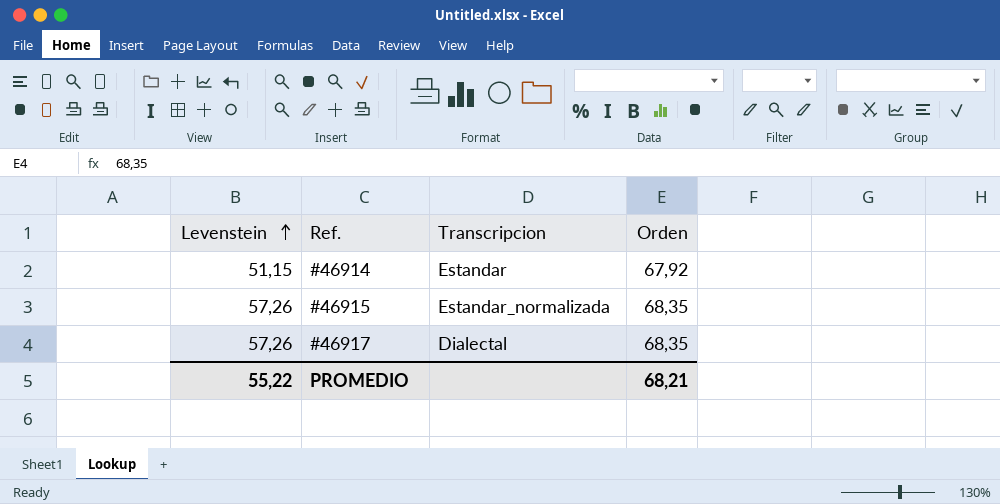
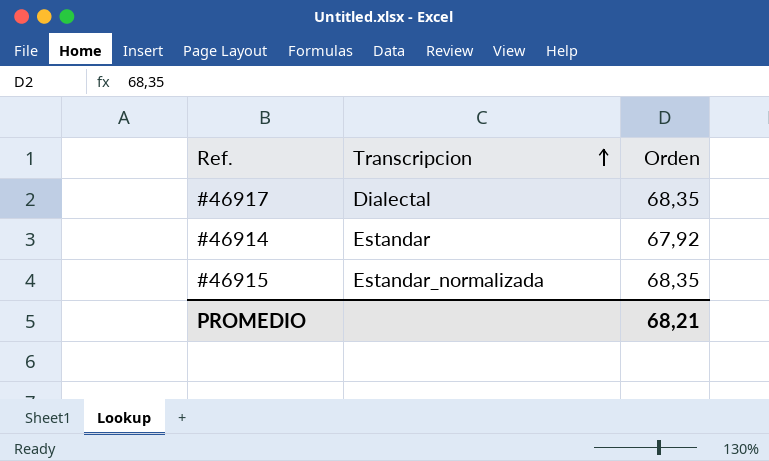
row order: Levenstein ascending -> Transcripcion ascending
column Levenstein | position: 1 -> none

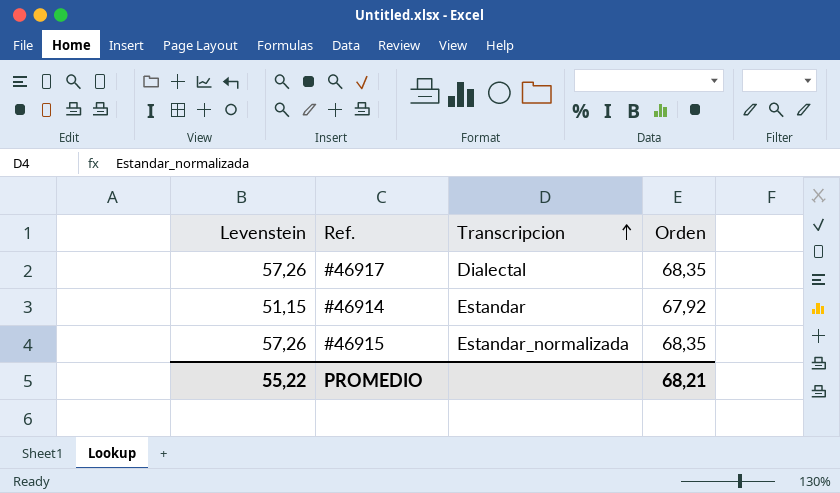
column Levenstein | position: none -> 1

